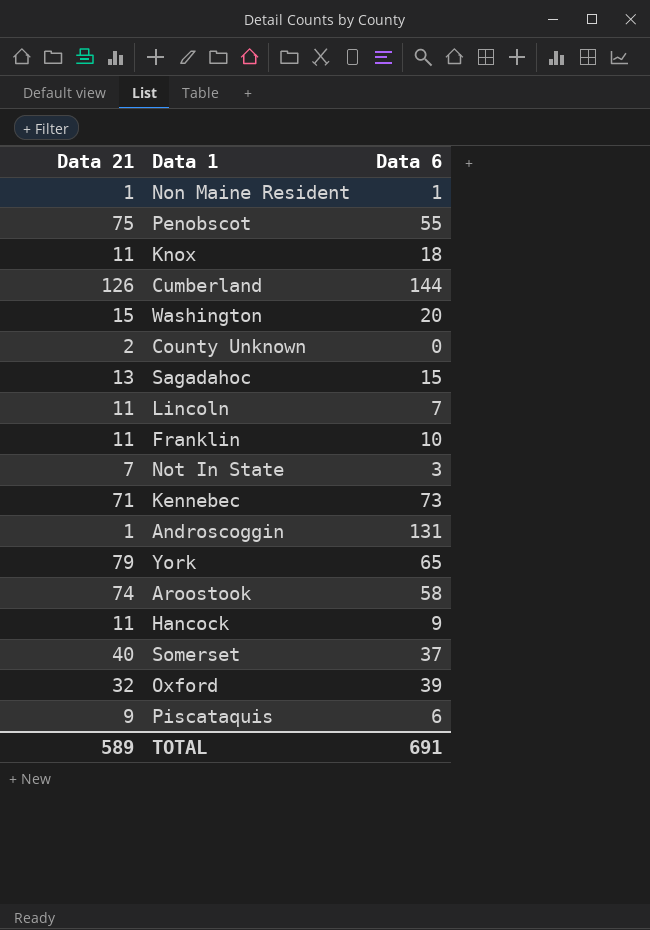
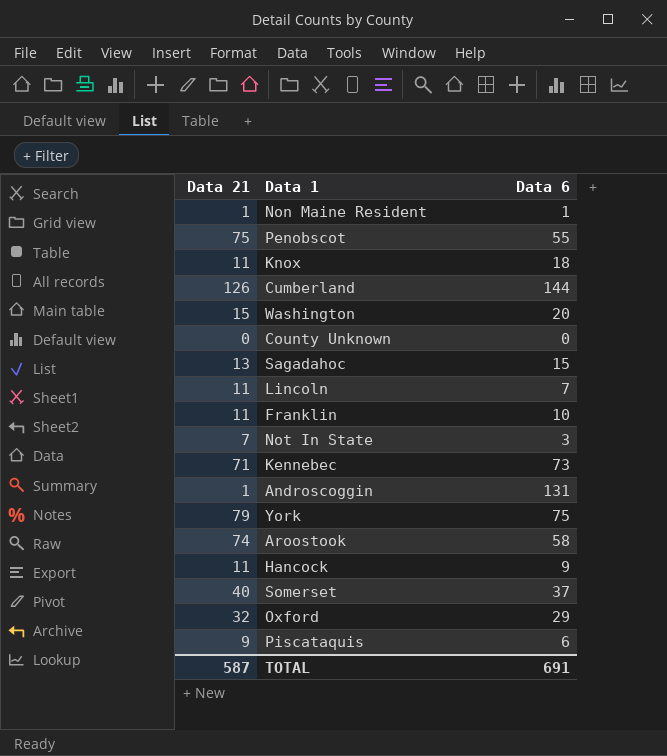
County Unknown | Data 21: 2 -> 0
York | Data 6: 65 -> 75
Oxford | Data 6: 39 -> 29
TOTAL | Data 21: 589 -> 587

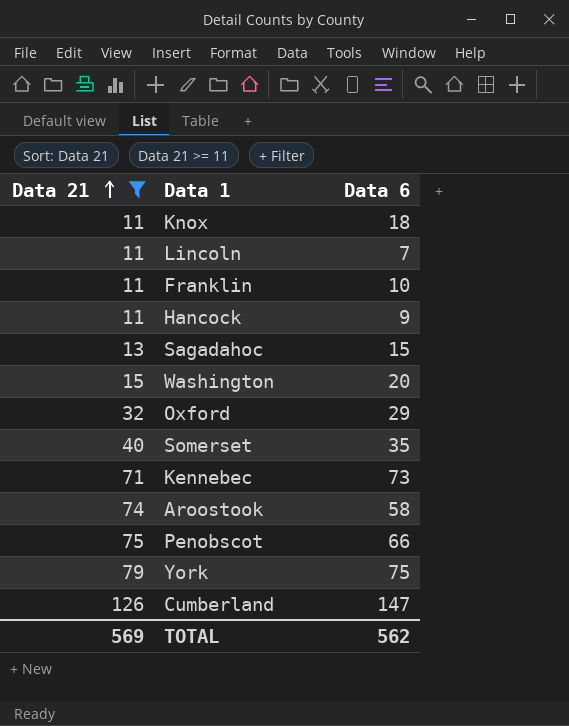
filter: none -> Data 21 >= 11
row order: none -> Data 21 ascending
Somerset | Data 6: 37 -> 35
Penobscot | Data 6: 55 -> 66
Cumberland | Data 6: 144 -> 147
TOTAL | Data 21: 587 -> 569
TOTAL | Data 6: 691 -> 562

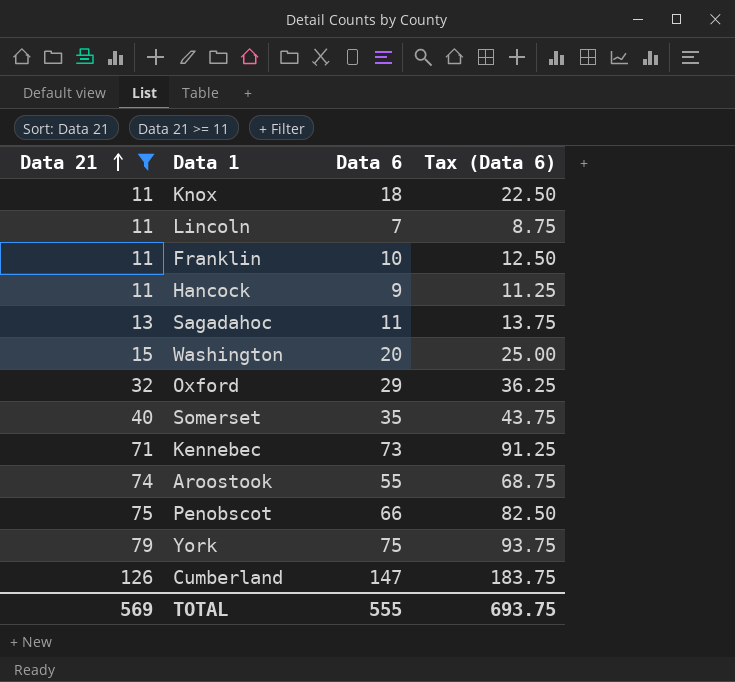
column Tax (Data 6) | formula: none -> [Data 6] * 1.25
Sagadahoc | Data 6: 15 -> 11
Aroostook | Data 6: 58 -> 55
TOTAL | Data 6: 562 -> 555

